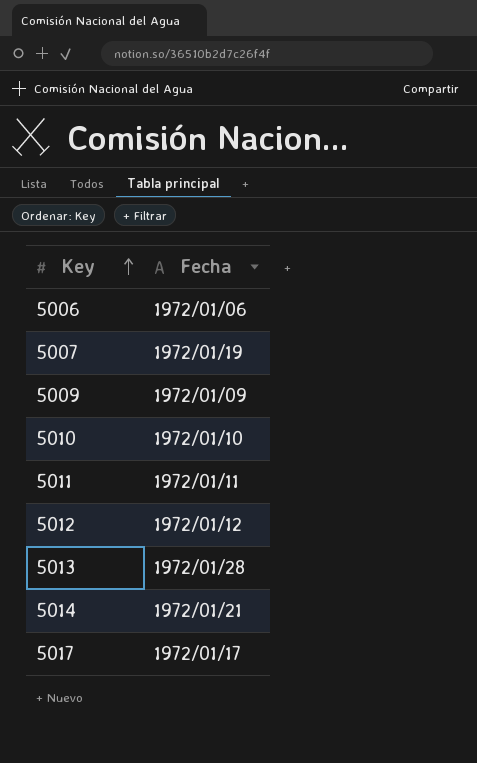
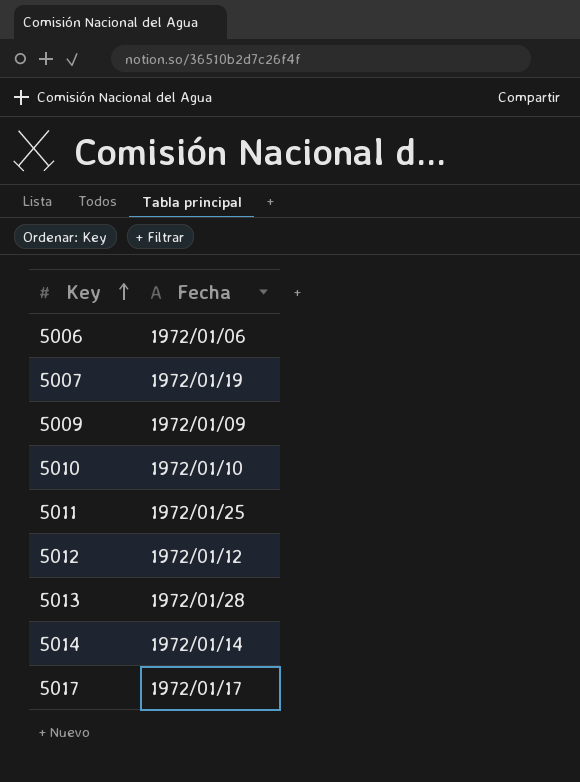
5011 | Fecha: 1972/01/11 -> 1972/01/25
5014 | Fecha: 1972/01/21 -> 1972/01/14

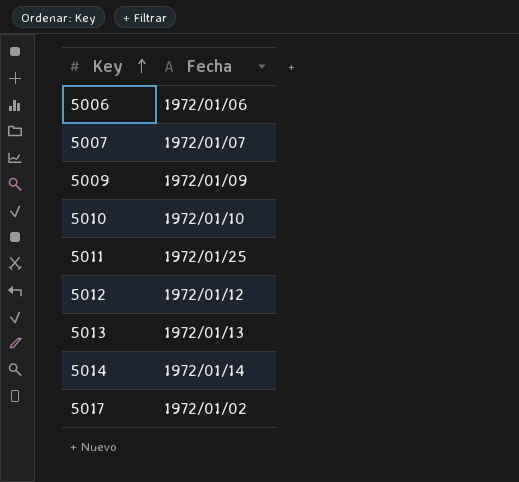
5007 | Fecha: 1972/01/19 -> 1972/01/07
5013 | Fecha: 1972/01/28 -> 1972/01/13
5017 | Fecha: 1972/01/17 -> 1972/01/02

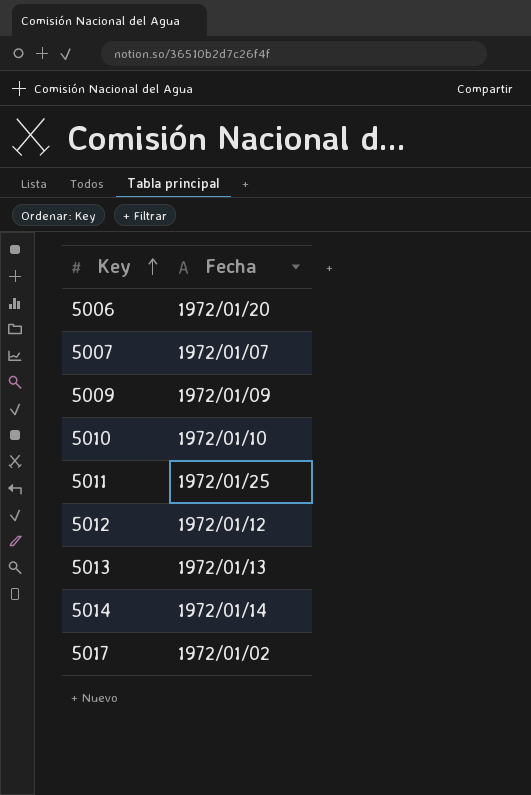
5006 | Fecha: 1972/01/06 -> 1972/01/20

